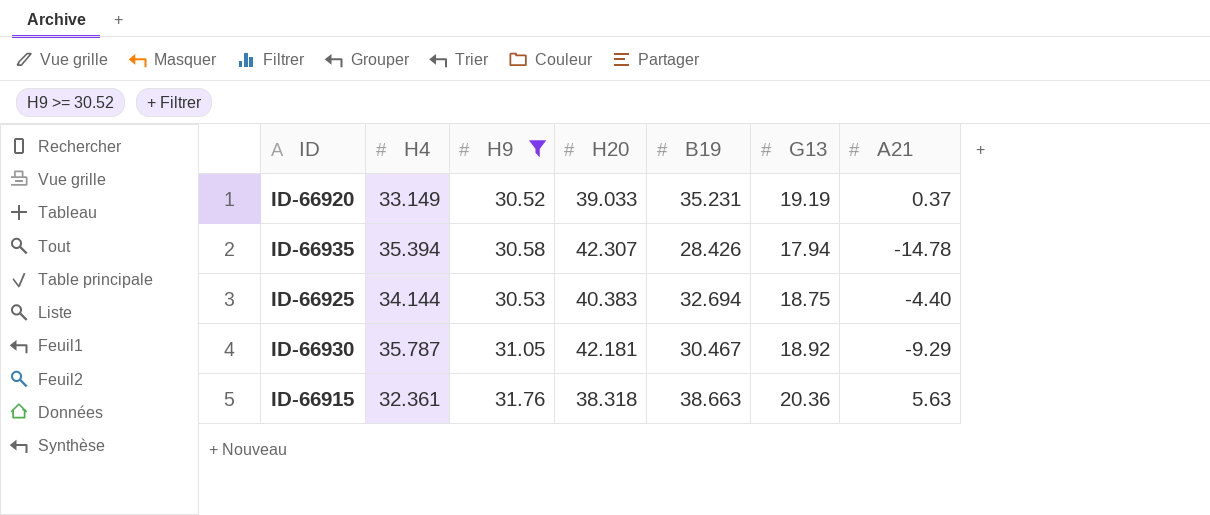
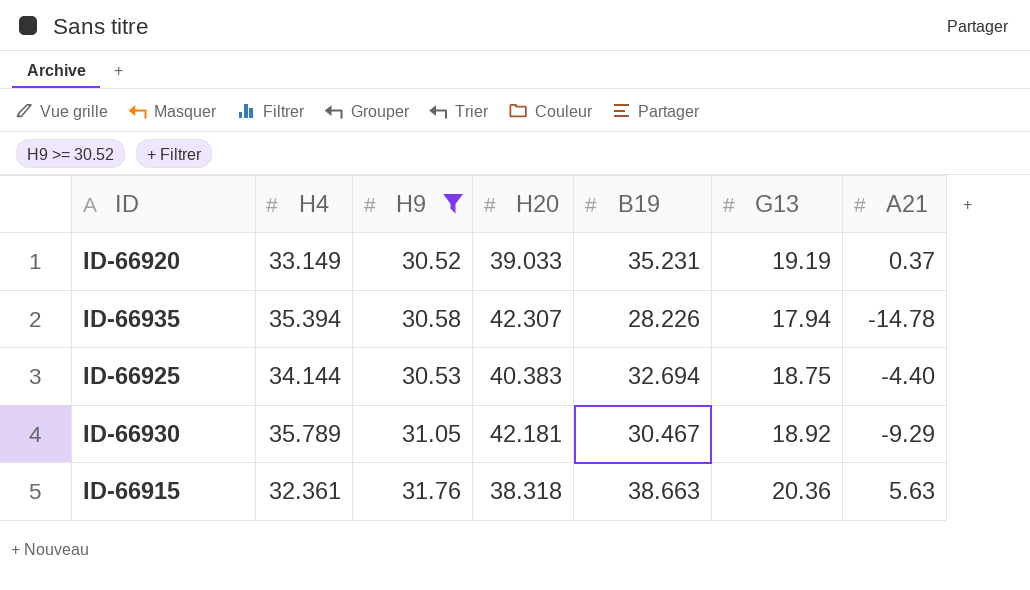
ID-66935 | B19: 28.426 -> 28.226
ID-66930 | H4: 35.787 -> 35.789

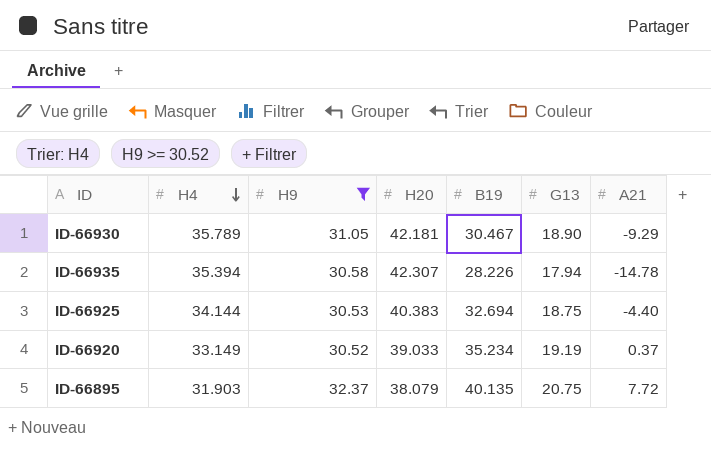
row order: none -> H4 descending
row ID-66915: 32.361 | 31.76 | 38.318 | 38.663 | 20.36 | 5.63 -> none
ID-66930 | G13: 18.92 -> 18.90
ID-66920 | B19: 35.231 -> 35.234
row ID-66895: none -> 31.903 | 32.37 | 38.079 | 40.135 | 20.75 | 7.72

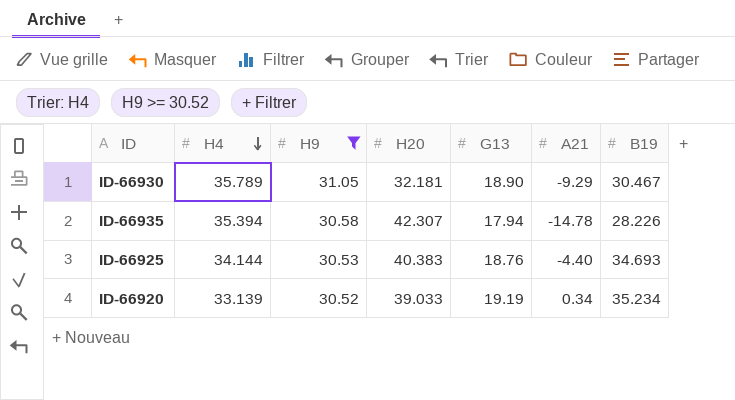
column B19 | position: 5 -> 7
row ID-66895: 31.903 | 32.37 | 38.079 | 40.135 | 20.75 | 7.72 -> none
ID-66930 | H20: 42.181 -> 32.181
ID-66925 | G13: 18.75 -> 18.76
ID-66925 | B19: 32.694 -> 34.693
ID-66920 | H4: 33.149 -> 33.139
ID-66920 | A21: 0.37 -> 0.34

